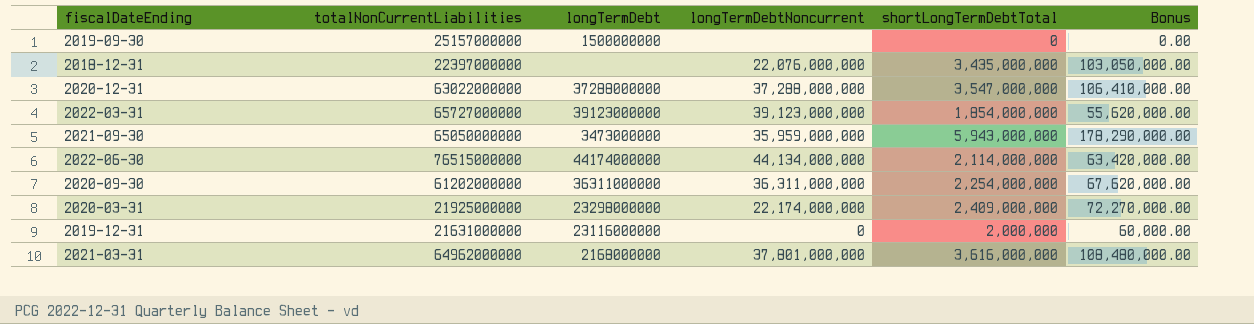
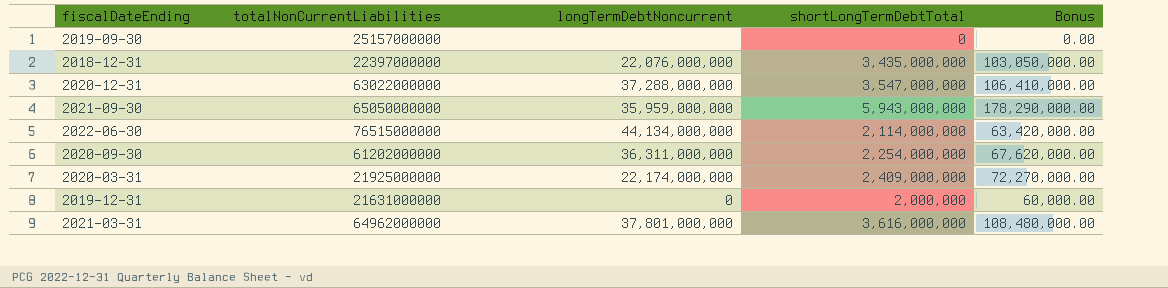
column longTermDebt | position: 3 -> none
row 2022-03-31: 65727000000 | 39123000000 | 39,123,000,000 | 1,854,000,000 | 55,620,000.00 -> none

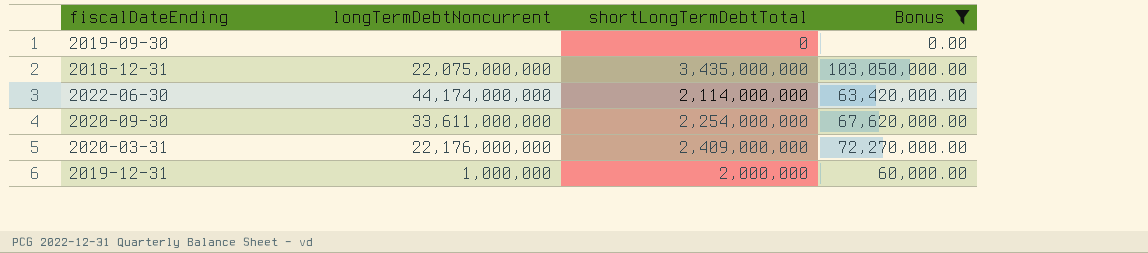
filter: none -> Bonus <= 103,050,000.00
column totalNonCurrentLiabilities | position: 2 -> none
2018-12-31 | longTermDebtNoncurrent: 22,076,000,000 -> 22,075,000,000
2022-06-30 | longTermDebtNoncurrent: 44,134,000,000 -> 44,174,000,000
2020-09-30 | longTermDebtNoncurrent: 36,311,000,000 -> 33,611,000,000
2020-03-31 | longTermDebtNoncurrent: 22,174,000,000 -> 22,176,000,000
2019-12-31 | longTermDebtNoncurrent: 0 -> 1,000,000

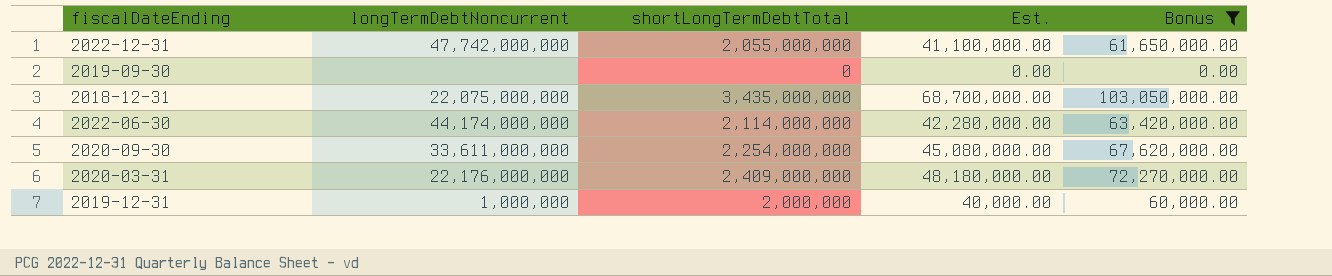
column Est. | formula: none -> [shortLongTermDebtTotal] * 0.02
row 2022-12-31: none -> 47,742,000,000 | 2,055,000,000 | 41,100,000.00 | 61,650,000.00

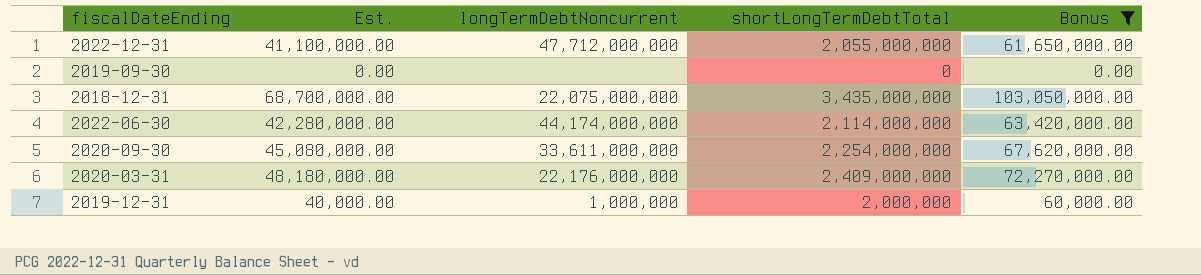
column Est. | position: 4 -> 2
2022-12-31 | longTermDebtNoncurrent: 47,742,000,000 -> 47,712,000,000

